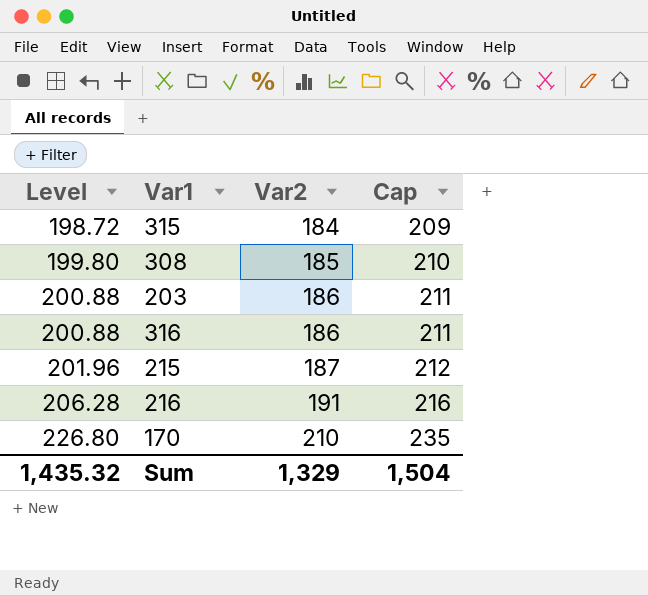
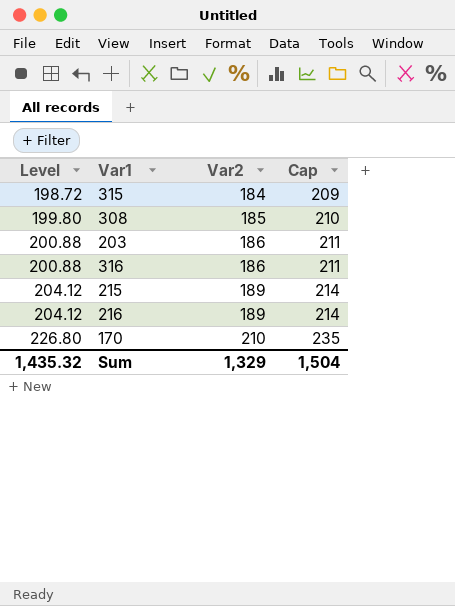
215 | Level: 201.96 -> 204.12
215 | Var2: 187 -> 189
215 | Cap: 212 -> 214
216 | Level: 206.28 -> 204.12
216 | Var2: 191 -> 189
216 | Cap: 216 -> 214

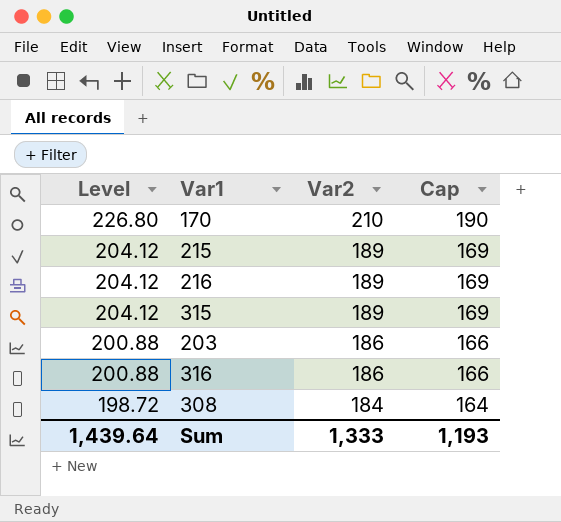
row order: Level ascending -> Level descending
column Cap | formula: [Var2] + 25 -> [Var2] - 20
315 | Level: 198.72 -> 204.12
315 | Var2: 184 -> 189
308 | Level: 199.80 -> 198.72
308 | Var2: 185 -> 184
Sum | Level: 1,435.32 -> 1,439.64
Sum | Var2: 1,329 -> 1,333
Sum | Cap: 1,504 -> 1,193

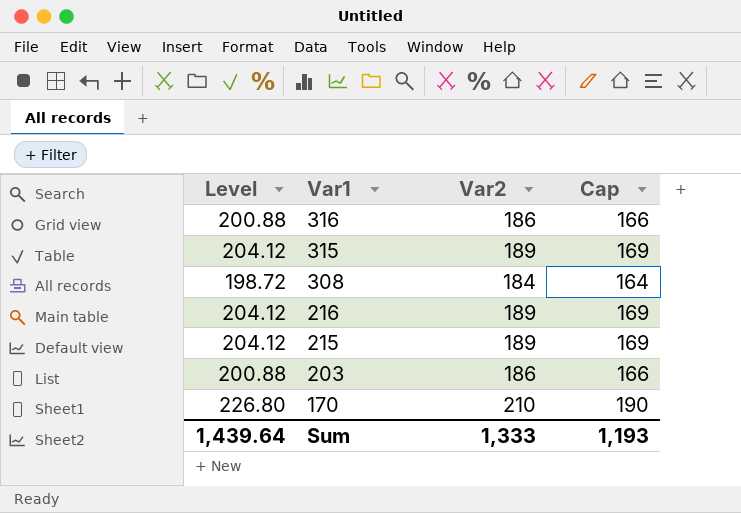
row order: Level descending -> Var1 descending

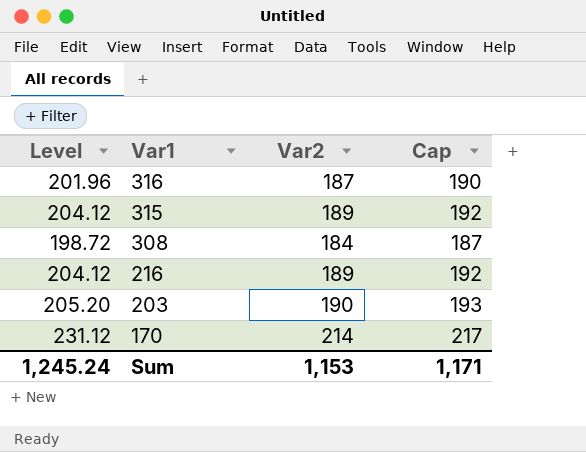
column Cap | formula: [Var2] - 20 -> [Var2] + 3
row 215: 204.12 | 189 | 169 -> none
316 | Level: 200.88 -> 201.96
316 | Var2: 186 -> 187
203 | Level: 200.88 -> 205.20
203 | Var2: 186 -> 190
170 | Level: 226.80 -> 231.12
170 | Var2: 210 -> 214
Sum | Level: 1,439.64 -> 1,245.24
Sum | Var2: 1,333 -> 1,153
Sum | Cap: 1,193 -> 1,171

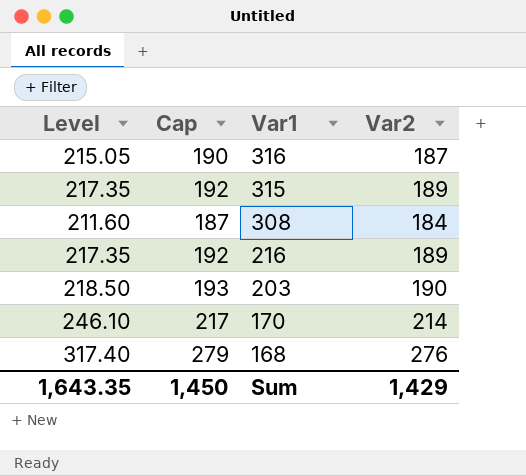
column Level | formula: [Var2] * 1.08 -> [Var2] * 1.15
column Cap | position: 4 -> 2
row 168: none -> 317.40 | 279 | 276
Sum | Level: 1,245.24 -> 1,643.35
Sum | Cap: 1,171 -> 1,450
Sum | Var2: 1,153 -> 1,429

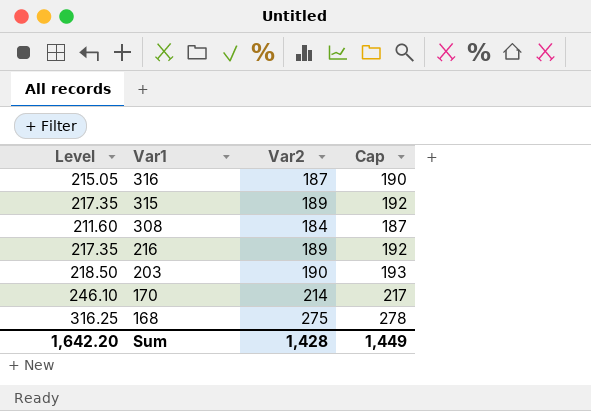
column Cap | position: 2 -> 4
168 | Level: 317.40 -> 316.25
168 | Var2: 276 -> 275
168 | Cap: 279 -> 278
Sum | Level: 1,643.35 -> 1,642.20
Sum | Var2: 1,429 -> 1,428
Sum | Cap: 1,450 -> 1,449

